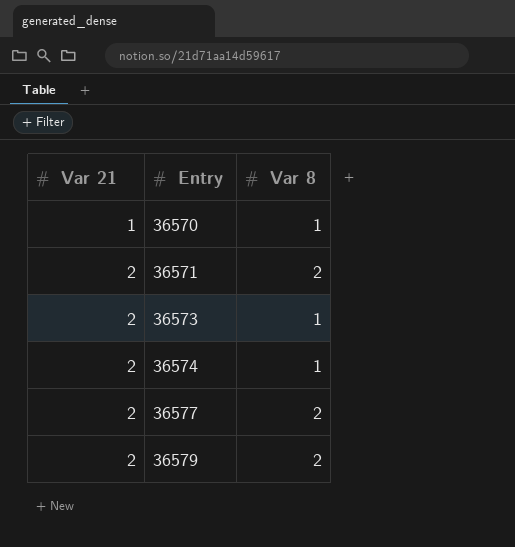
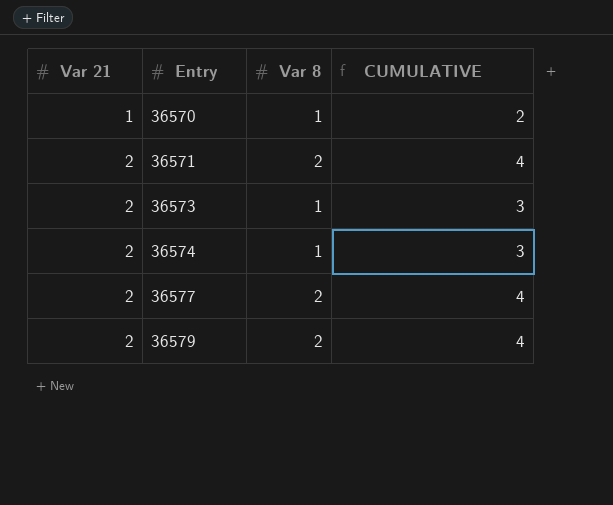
column CUMULATIVE | formula: none -> [Var 21] + [Var 8]

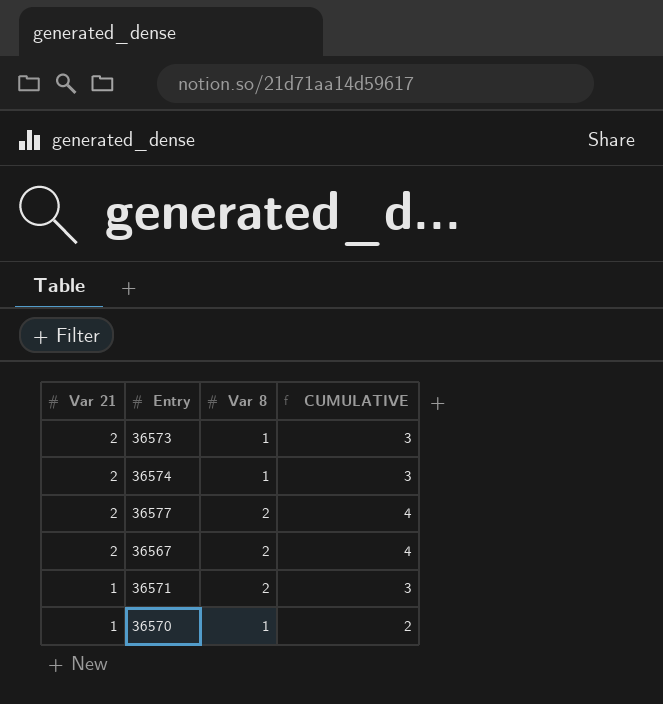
row order: Var 21 ascending -> Var 21 descending
row 36579: 2 | 2 | 4 -> none
row 36567: none -> 2 | 2 | 4
36571 | Var 21: 2 -> 1
36571 | CUMULATIVE: 4 -> 3

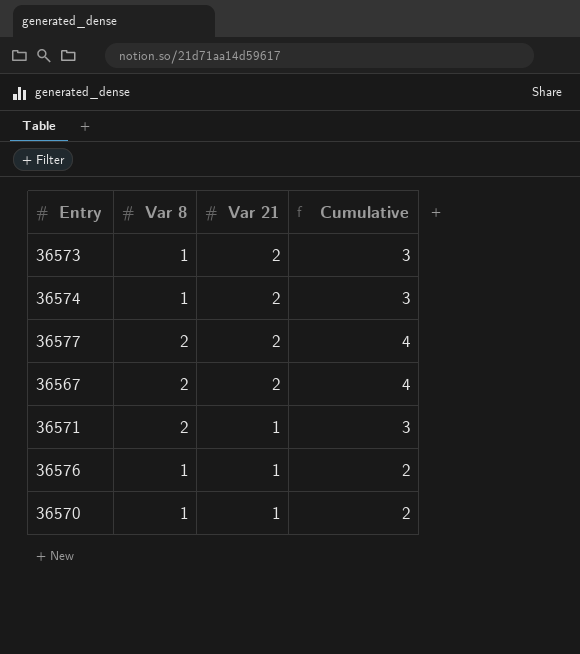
column Var 21 | position: 1 -> 3
column name: CUMULATIVE -> Cumulative
row 36576: none -> 1 | 1 | 2

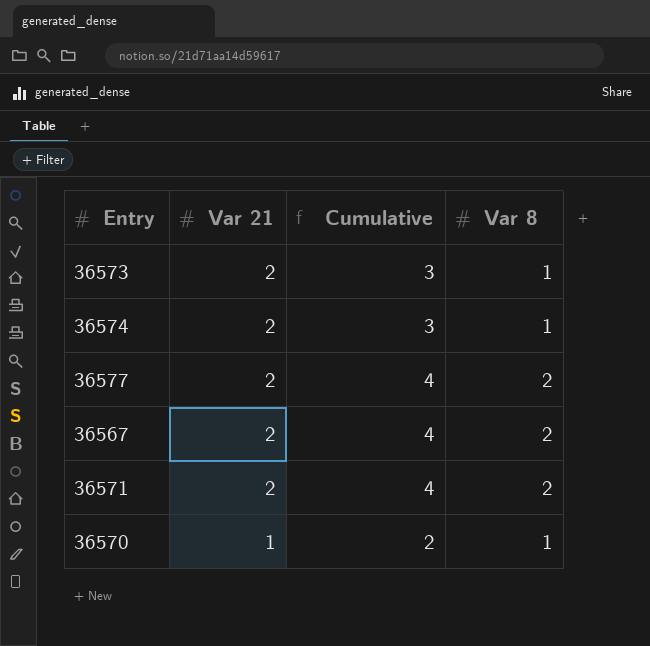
column Var 8 | position: 2 -> 4
row 36576: 1 | 1 | 2 -> none
36571 | Var 21: 1 -> 2
36571 | Cumulative: 3 -> 4

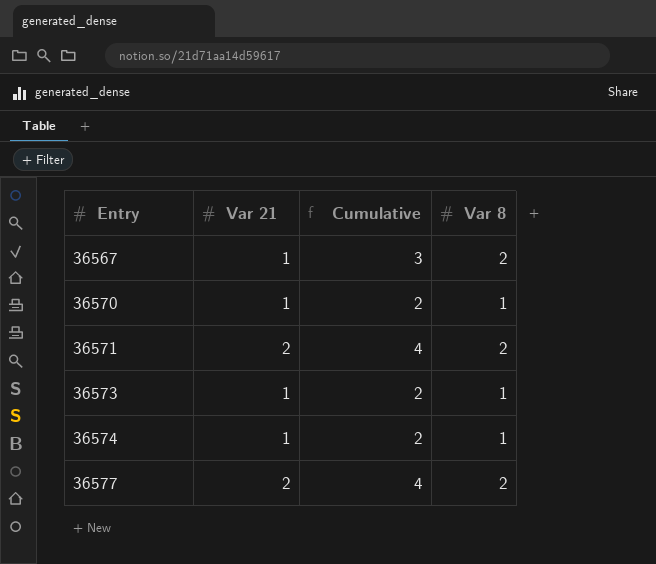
row order: Var 21 descending -> Entry ascending
36567 | Var 21: 2 -> 1
36567 | Cumulative: 4 -> 3
36573 | Var 21: 2 -> 1
36573 | Cumulative: 3 -> 2
36574 | Var 21: 2 -> 1
36574 | Cumulative: 3 -> 2

